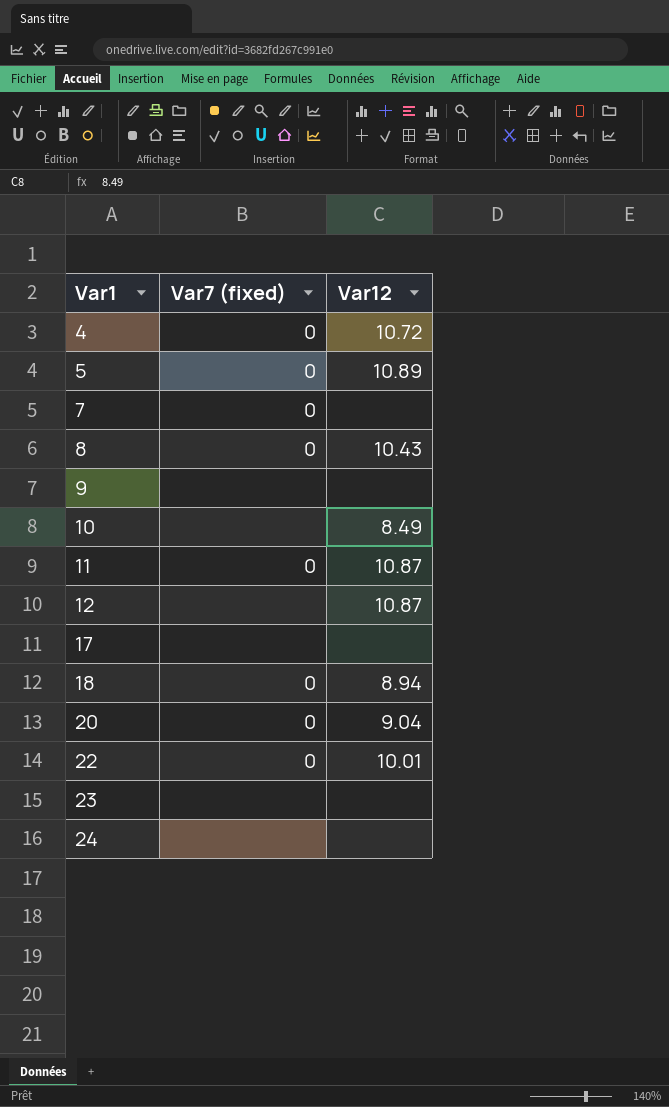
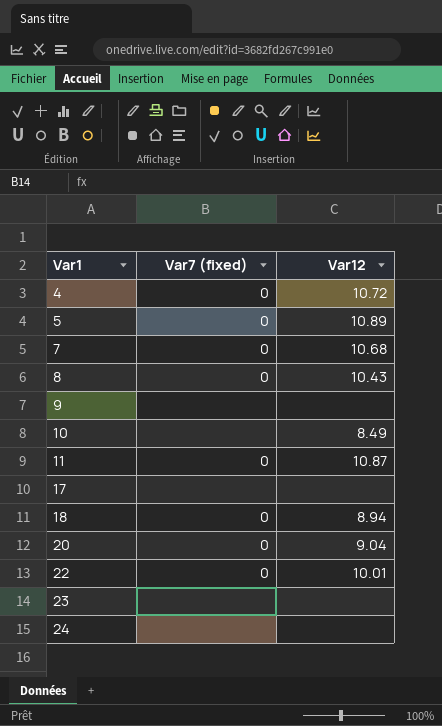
row 12: none | 10.87 -> none
7 | Var12: none -> 10.68

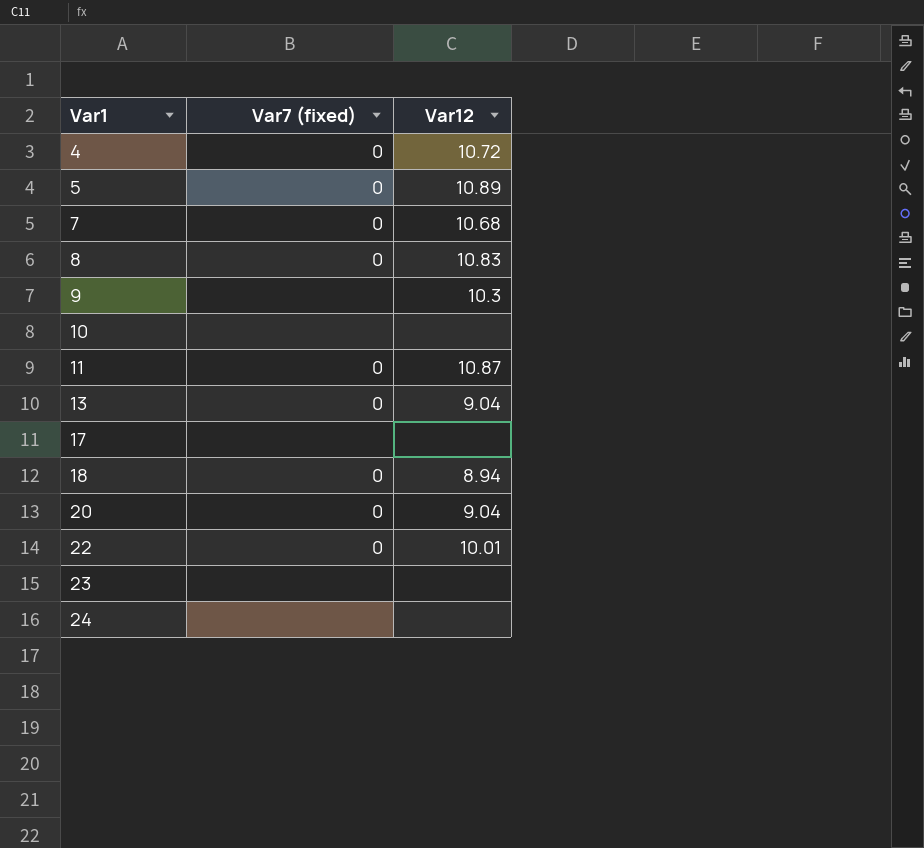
8 | Var12: 10.43 -> 10.83
9 | Var12: none -> 10.3
10 | Var12: 8.49 -> none
row 13: none -> 0 | 9.04

